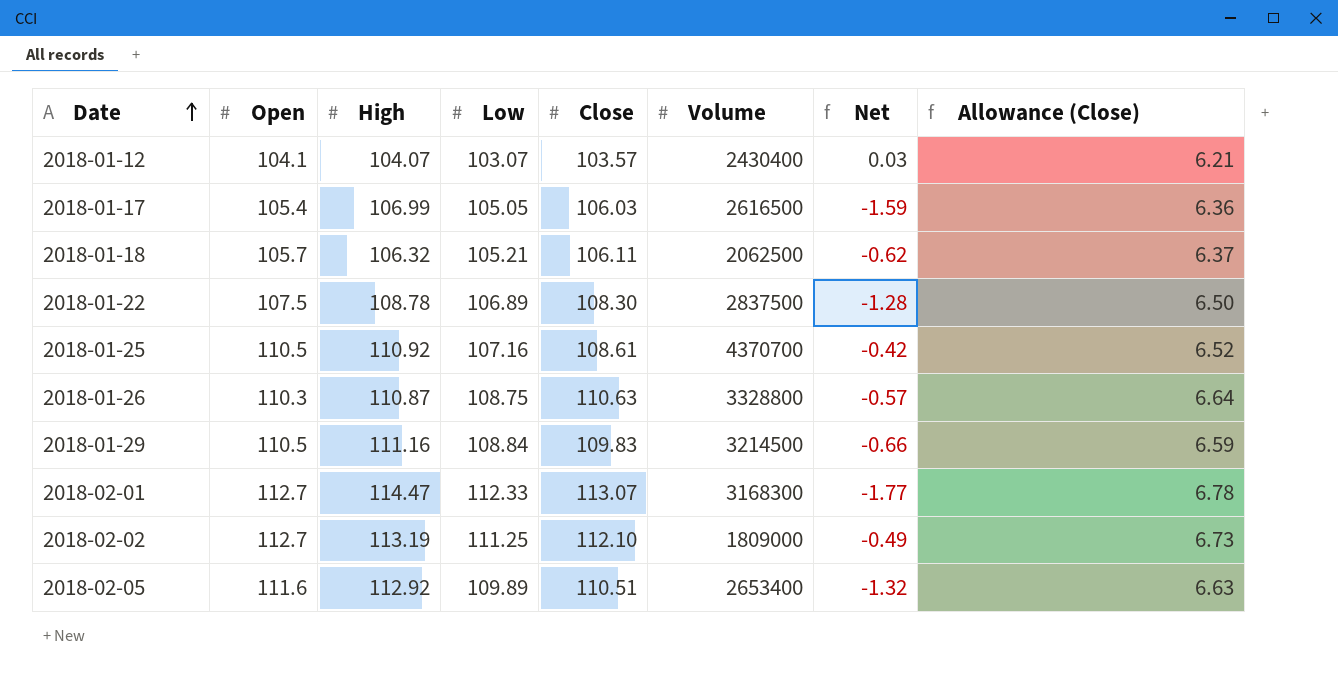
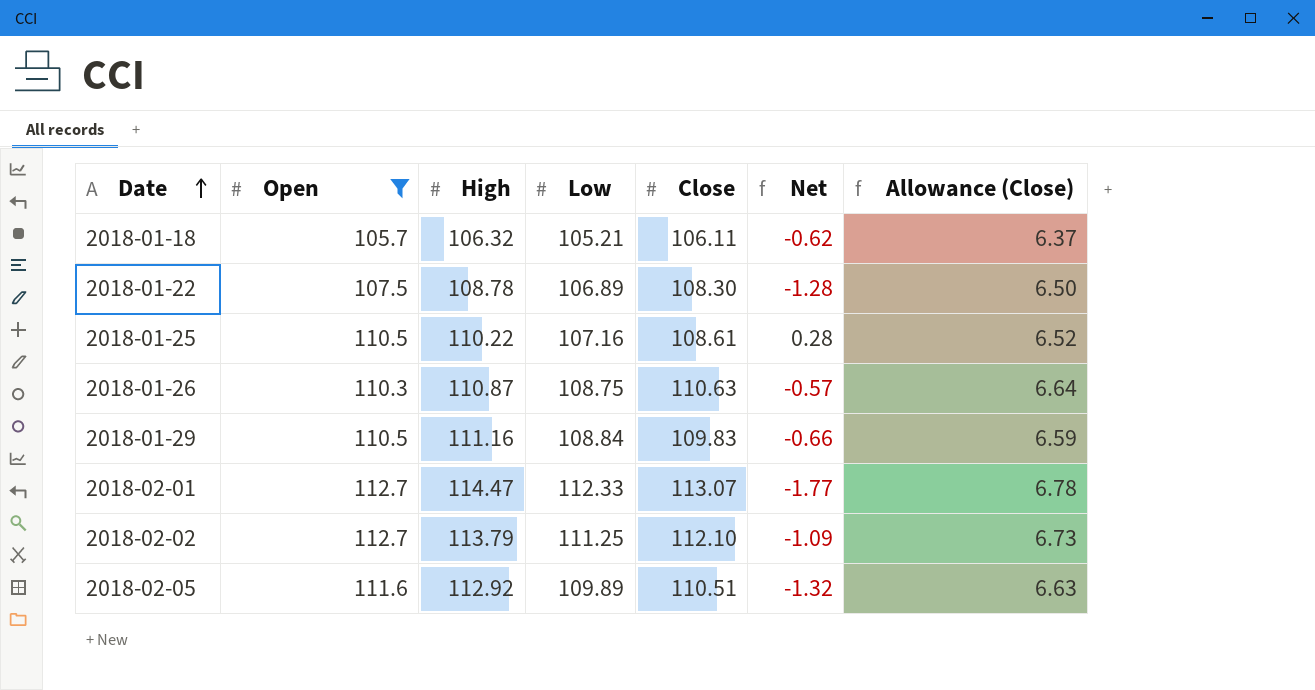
filter: none -> Open >= 105.7
column Volume | position: 6 -> none
2018-01-25 | High: 110.92 -> 110.22
2018-01-25 | Net: -0.42 -> 0.28
2018-02-02 | High: 113.19 -> 113.79
2018-02-02 | Net: -0.49 -> -1.09

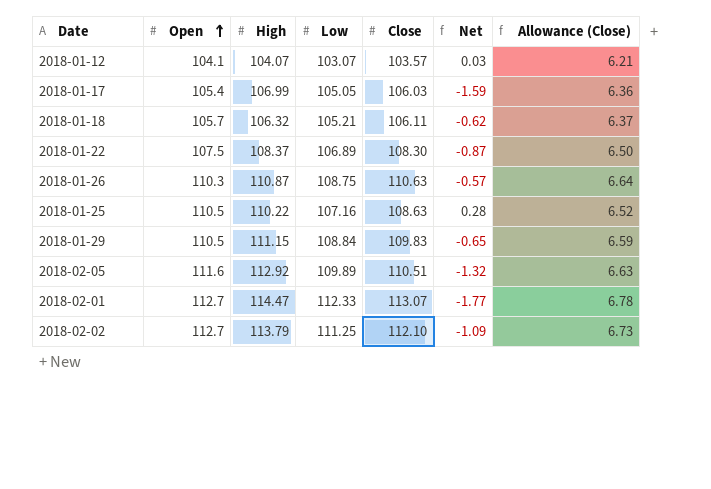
filter: Open >= 105.7 -> none
row order: Date ascending -> Open ascending
2018-01-22 | High: 108.78 -> 108.37
2018-01-22 | Net: -1.28 -> -0.87
2018-01-25 | Close: 108.61 -> 108.63
2018-01-29 | High: 111.16 -> 111.15
2018-01-29 | Net: -0.66 -> -0.65

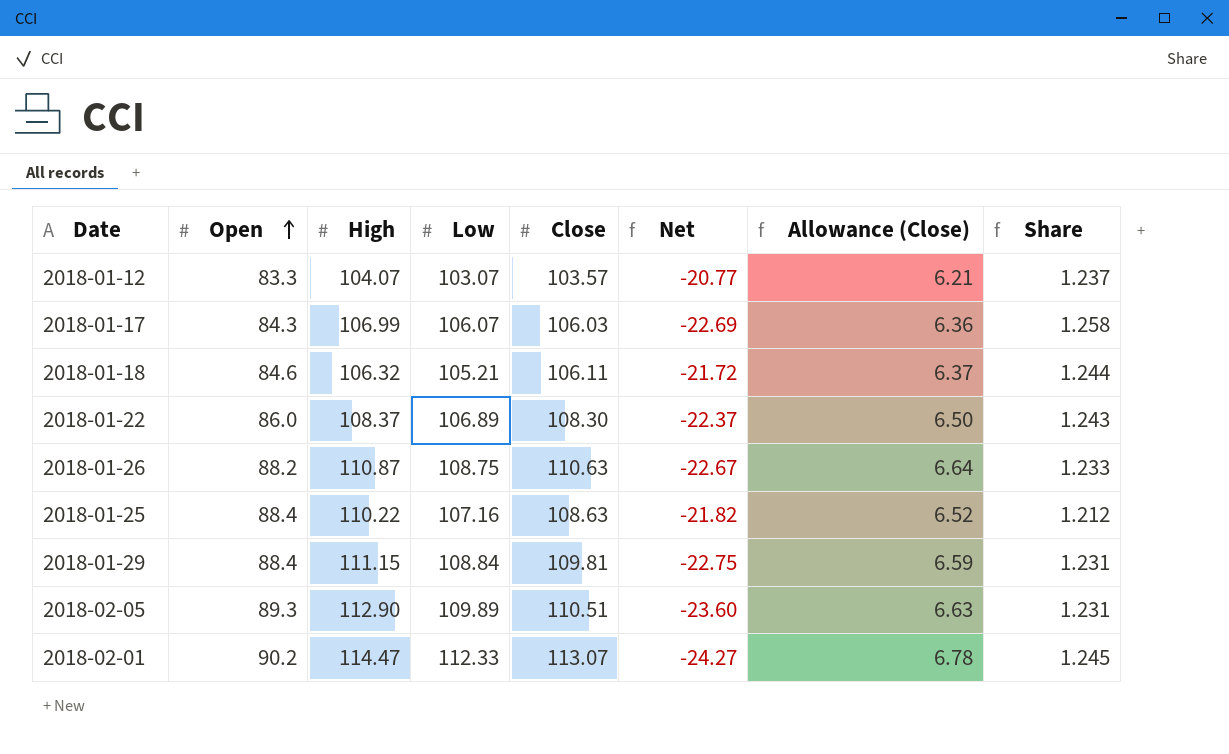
column Share | formula: none -> [Low] / [Open]
row 2018-02-02: 112.7 | 113.79 | 111.25 | 112.10 | -1.09 | 6.73 -> none
2018-01-12 | Open: 104.1 -> 83.3
2018-01-12 | Net: 0.03 -> -20.77
2018-01-17 | Open: 105.4 -> 84.3
2018-01-17 | Low: 105.05 -> 106.07
2018-01-17 | Net: -1.59 -> -22.69
2018-01-18 | Open: 105.7 -> 84.6
2018-01-18 | Net: -0.62 -> -21.72
2018-01-22 | Open: 107.5 -> 86.0
2018-01-22 | Net: -0.87 -> -22.37
2018-01-26 | Open: 110.3 -> 88.2
2018-01-26 | Net: -0.57 -> -22.67
2018-01-25 | Open: 110.5 -> 88.4
2018-01-25 | Net: 0.28 -> -21.82
2018-01-29 | Open: 110.5 -> 88.4
2018-01-29 | Close: 109.83 -> 109.81
2018-01-29 | Net: -0.65 -> -22.75
2018-02-05 | Open: 111.6 -> 89.3
2018-02-05 | High: 112.92 -> 112.90
2018-02-05 | Net: -1.32 -> -23.60
2018-02-01 | Open: 112.7 -> 90.2
2018-02-01 | Net: -1.77 -> -24.27

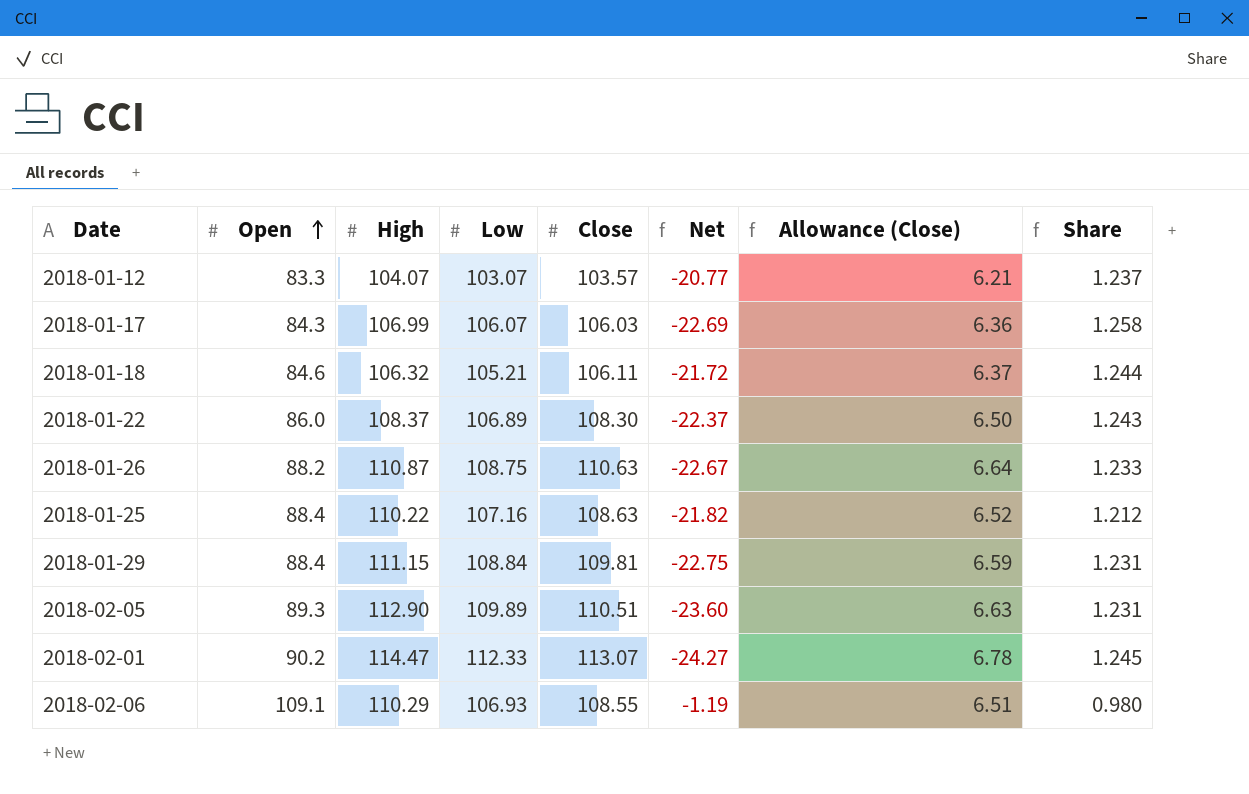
row 2018-02-06: none -> 109.1 | 110.29 | 106.93 | 108.55 | -1.19 | 6.51 | 0.980

